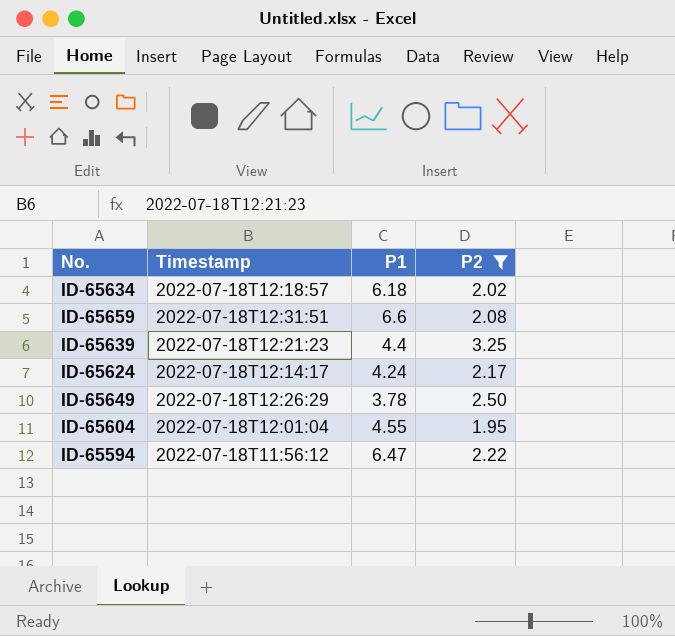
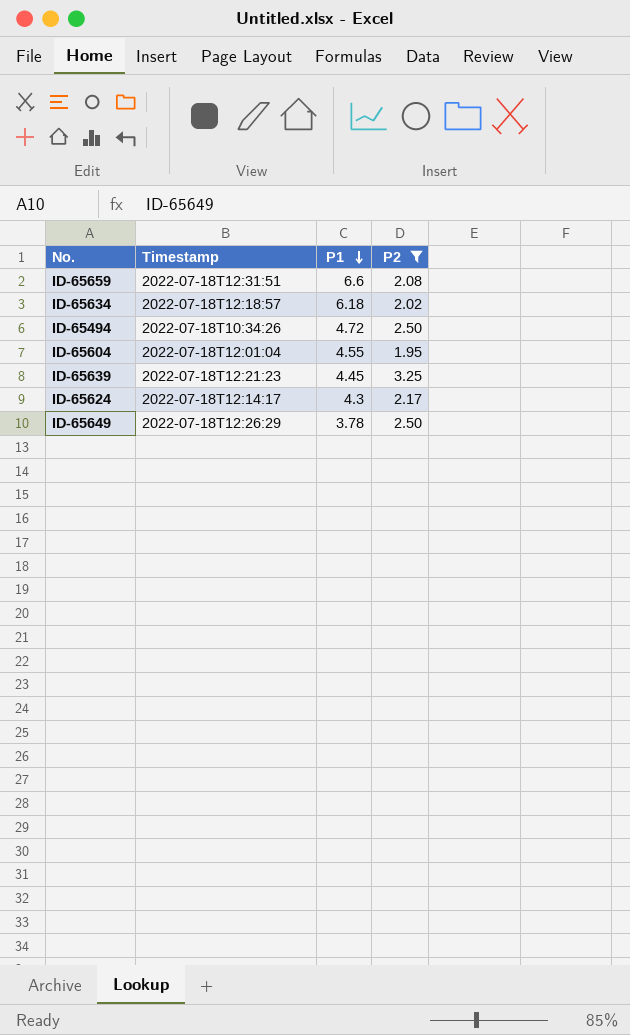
row order: none -> P1 descending
row ID-65594: 2022-07-18T11:56:12 | 6.47 | 2.22 -> none
row ID-65494: none -> 2022-07-18T10:34:26 | 4.72 | 2.50
ID-65639 | P1: 4.4 -> 4.45
ID-65624 | P1: 4.24 -> 4.3

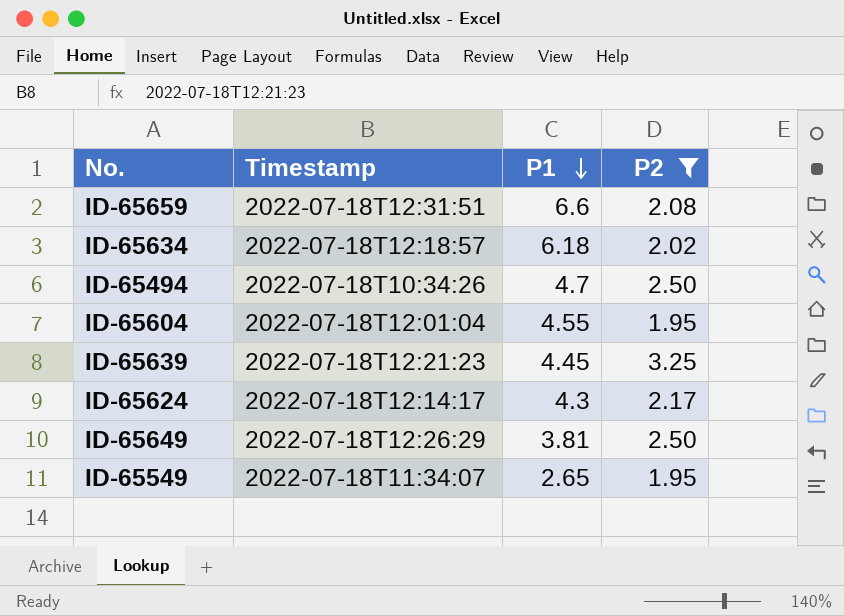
ID-65494 | P1: 4.72 -> 4.7
ID-65649 | P1: 3.78 -> 3.81
row ID-65549: none -> 2022-07-18T11:34:07 | 2.65 | 1.95

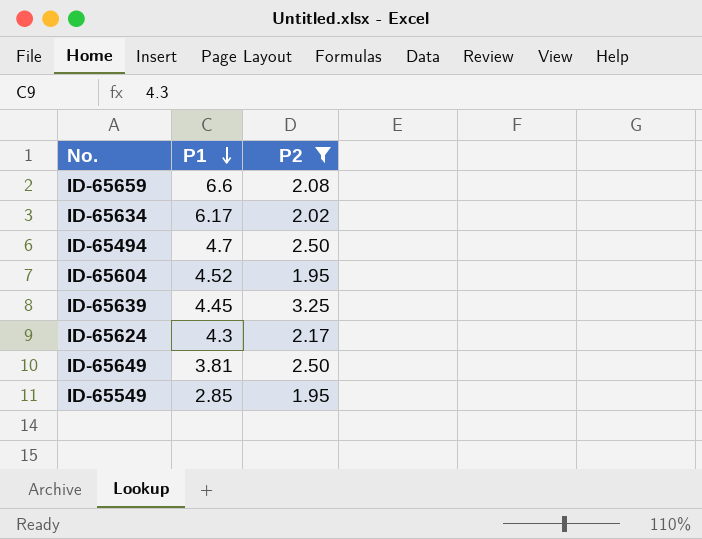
column Timestamp | position: 2 -> none
ID-65634 | P1: 6.18 -> 6.17
ID-65604 | P1: 4.55 -> 4.52
ID-65549 | P1: 2.65 -> 2.85

